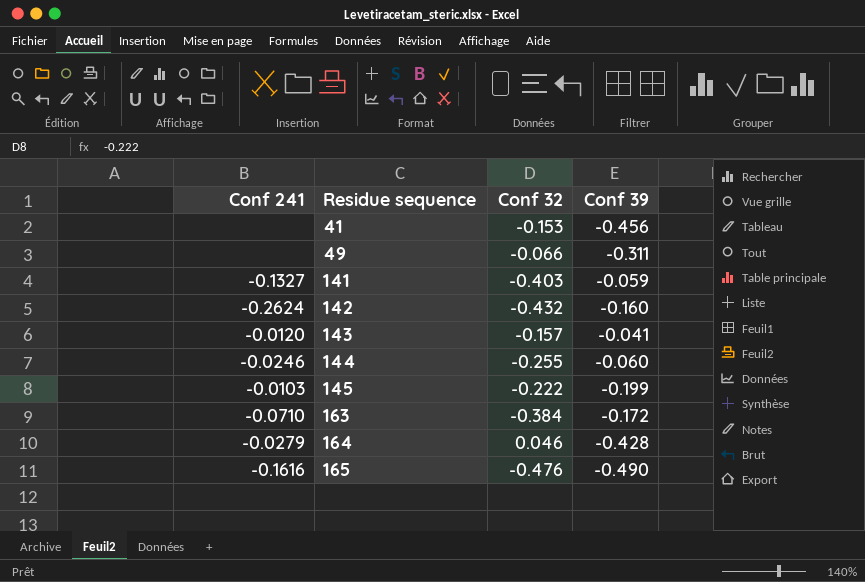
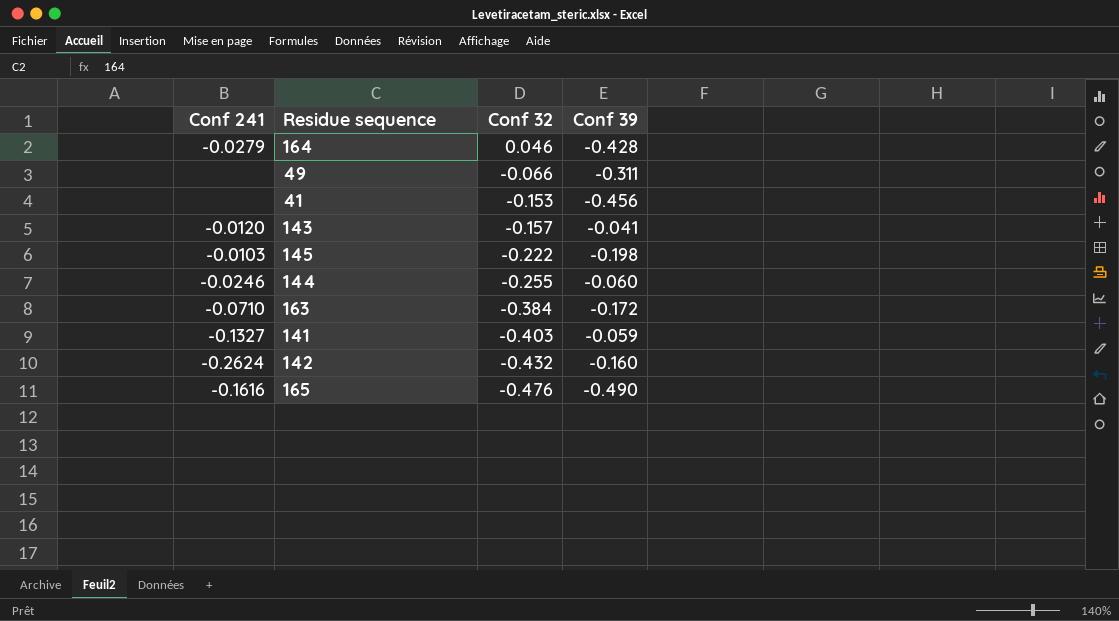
row order: Residue sequence ascending -> Conf 32 descending
145 | Conf 39: -0.199 -> -0.198

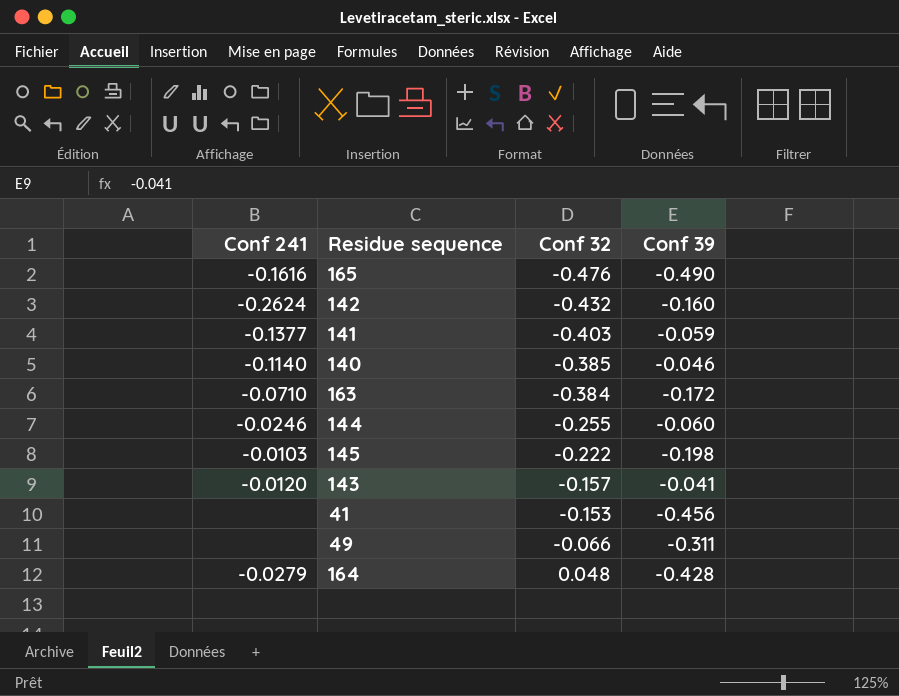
row order: Conf 32 descending -> Conf 32 ascending
141 | Conf 241: -0.1327 -> -0.1377
row 140: none -> -0.1140 | -0.385 | -0.046
164 | Conf 32: 0.046 -> 0.048

